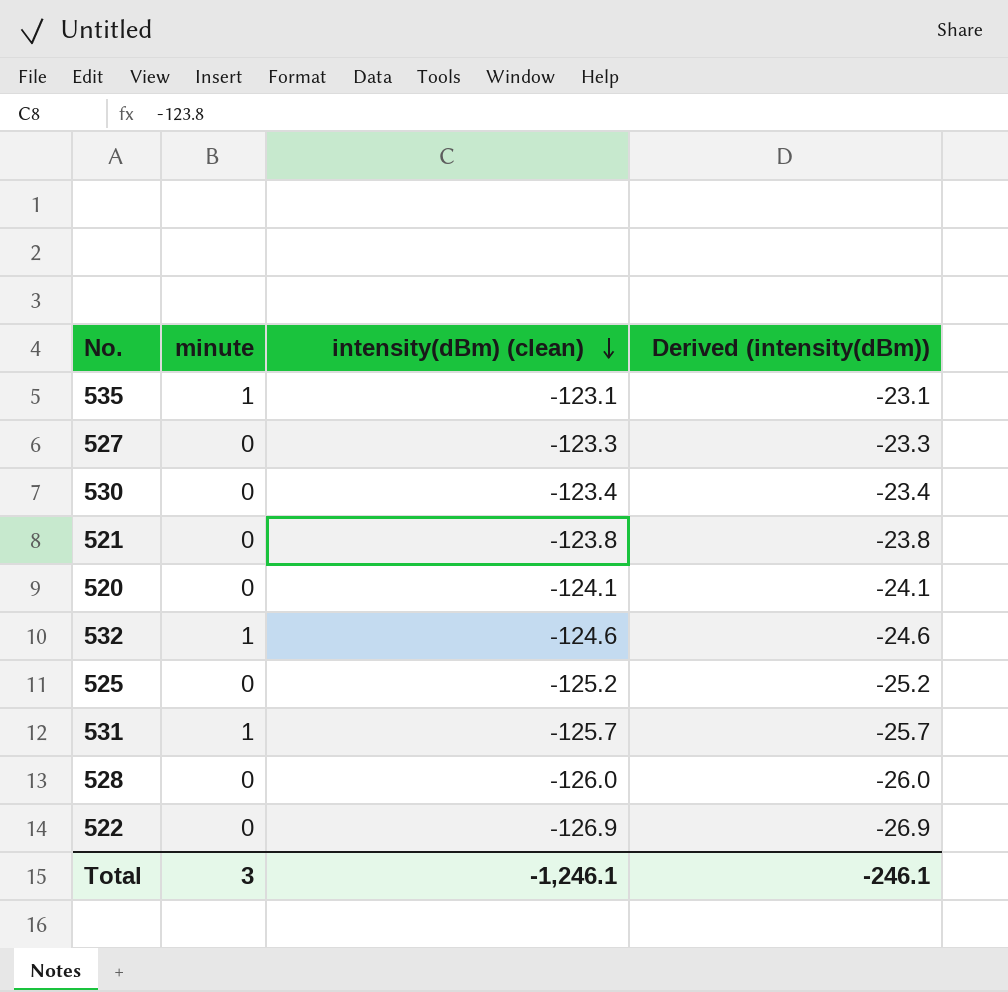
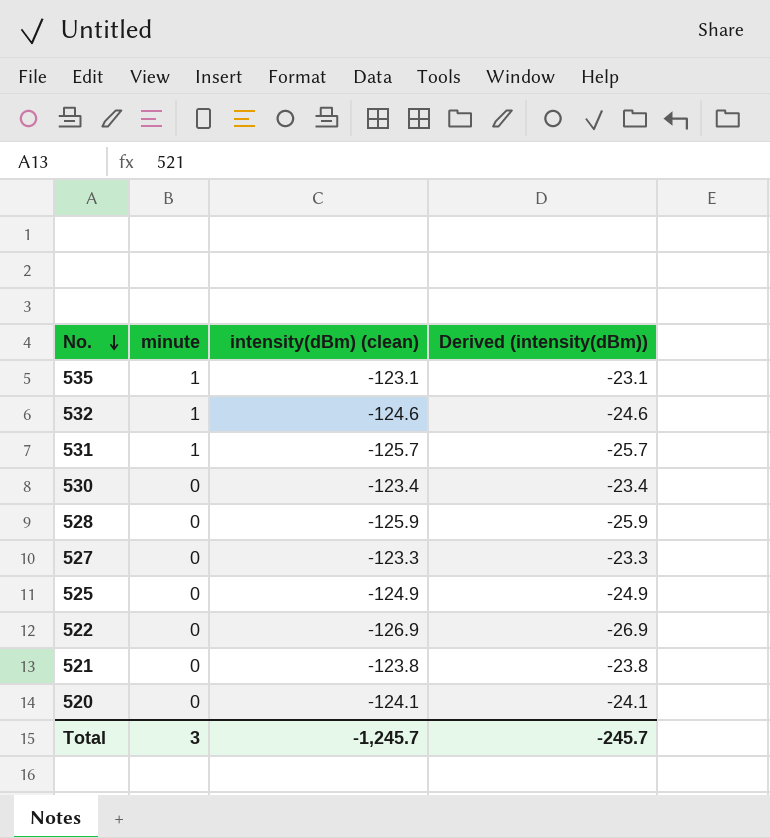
row order: intensity(dBm) (clean) descending -> No. descending
528 | intensity(dBm) (clean): -126.0 -> -125.9
528 | Derived (intensity(dBm)): -26.0 -> -25.9
525 | intensity(dBm) (clean): -125.2 -> -124.9
525 | Derived (intensity(dBm)): -25.2 -> -24.9
Total | intensity(dBm) (clean): -1,246.1 -> -1,245.7
Total | Derived (intensity(dBm)): -246.1 -> -245.7

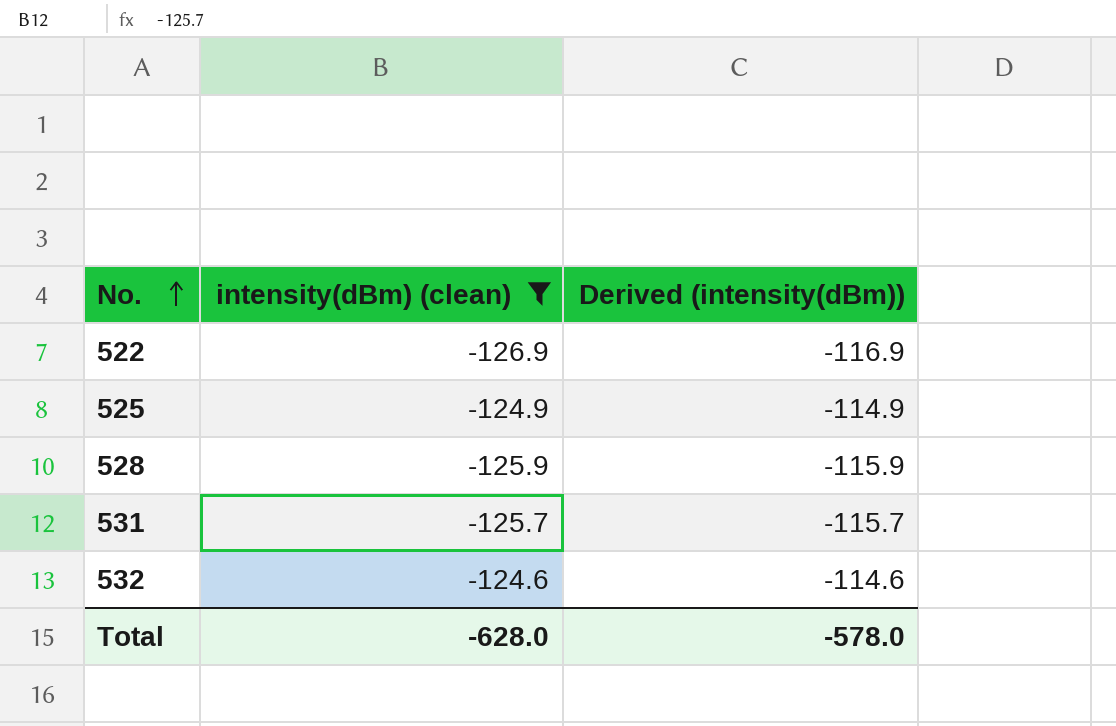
filter: none -> intensity(dBm) (clean) <= -124.6
row order: No. descending -> No. ascending
column minute | position: 2 -> none
column Derived (intensity(dBm)) | formula: [intensity(dBm) (clean)] + 100 -> [intensity(dBm) (clean)] + 10
Total | intensity(dBm) (clean): -1,245.7 -> -628.0
Total | Derived (intensity(dBm)): -245.7 -> -578.0

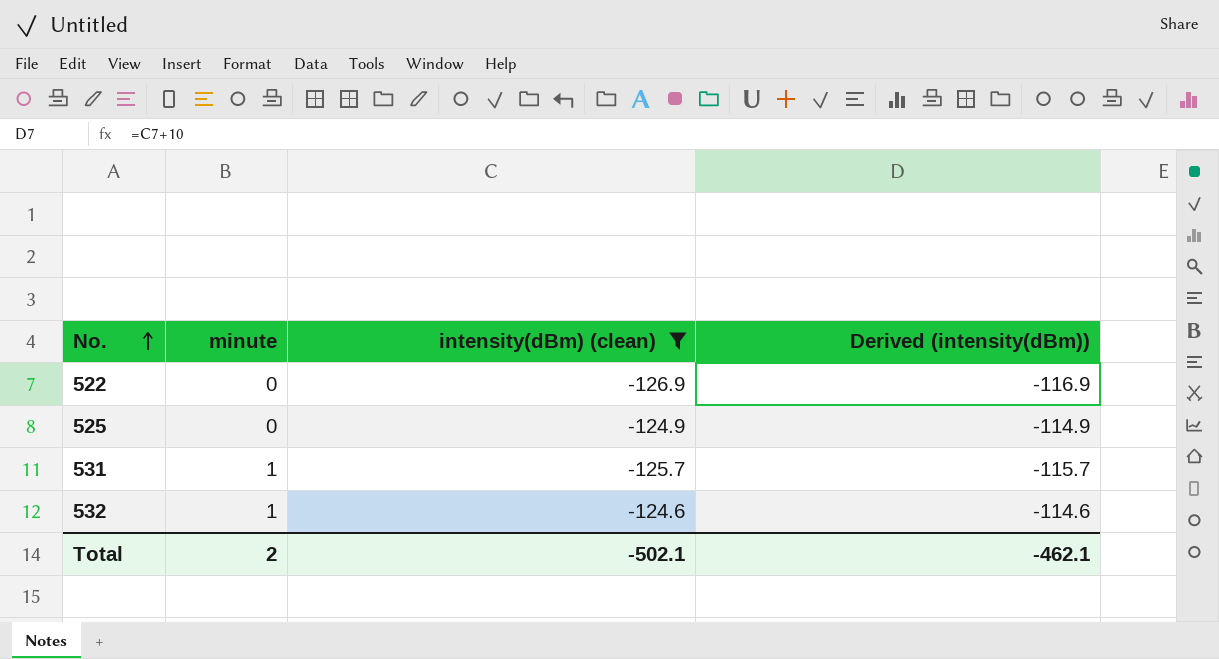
column minute | position: none -> 2
row 528: -125.9 | -115.9 -> none
Total | intensity(dBm) (clean): -628.0 -> -502.1
Total | Derived (intensity(dBm)): -578.0 -> -462.1

